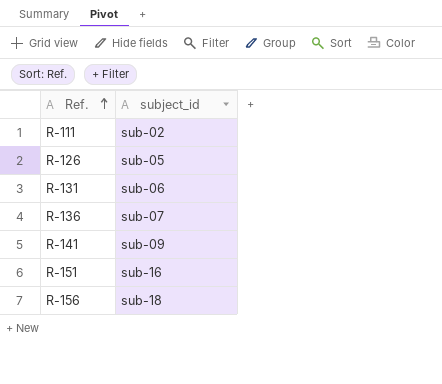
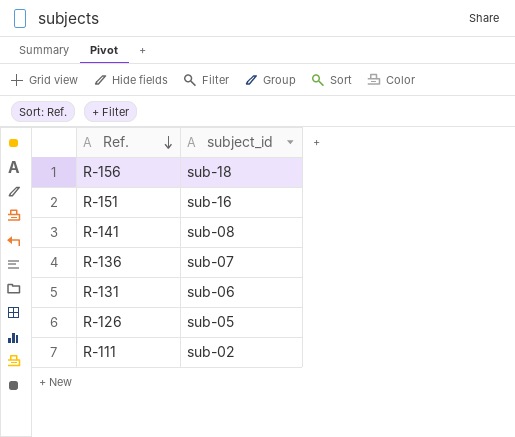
row order: Ref. ascending -> Ref. descending
R-141 | subject_id: sub-09 -> sub-08

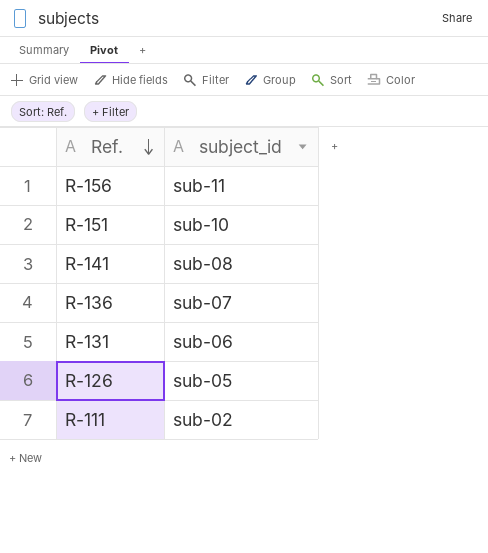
R-156 | subject_id: sub-18 -> sub-11
R-151 | subject_id: sub-16 -> sub-10

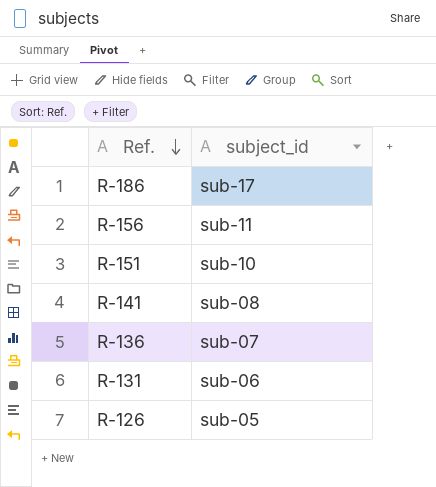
row R-111: sub-02 -> none
row R-186: none -> sub-17

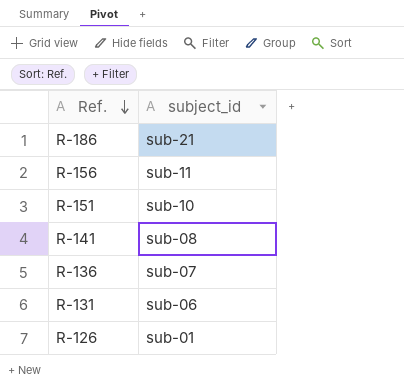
R-186 | subject_id: sub-17 -> sub-21
R-126 | subject_id: sub-05 -> sub-01

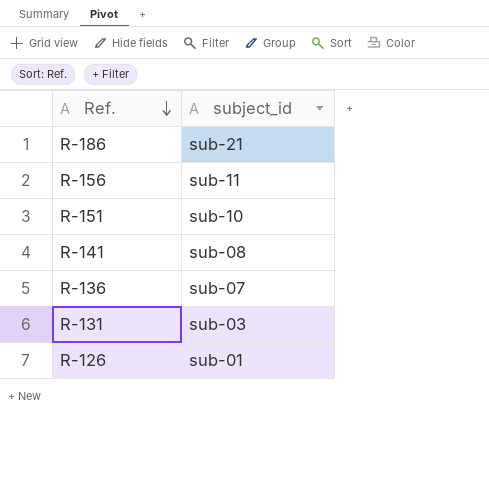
R-131 | subject_id: sub-06 -> sub-03

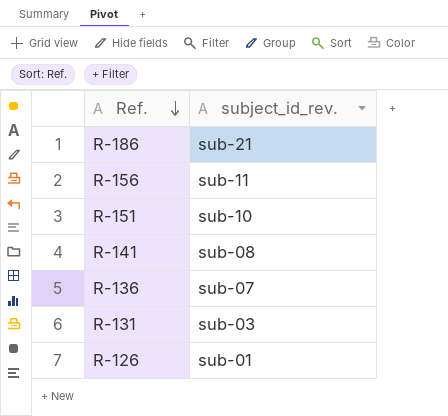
column name: subject_id -> subject_id_rev.

